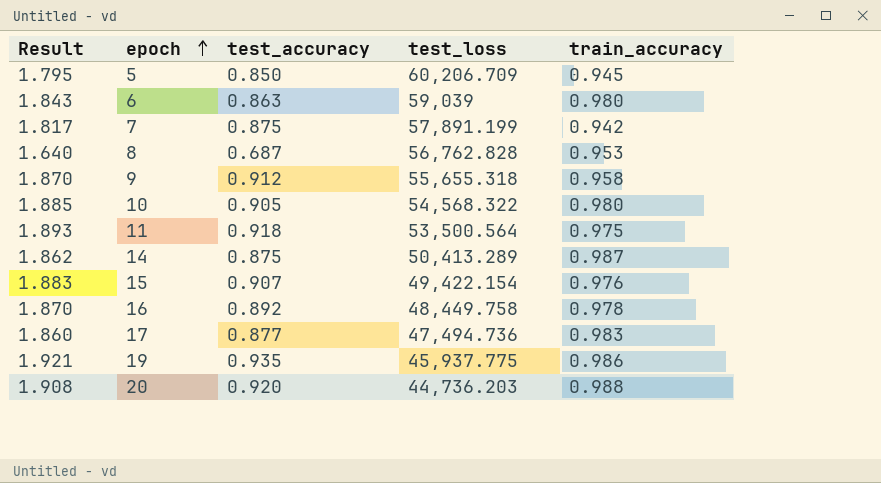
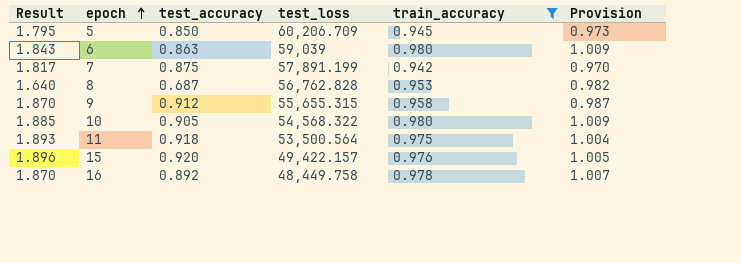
filter: none -> train_accuracy <= 0.980
column Provision | formula: none -> [train_accuracy] * 1.03
9 | test_loss: 55,655.318 -> 55,655.315
15 | Result: 1.883 -> 1.896
15 | test_accuracy: 0.907 -> 0.920
15 | test_loss: 49,422.154 -> 49,422.157

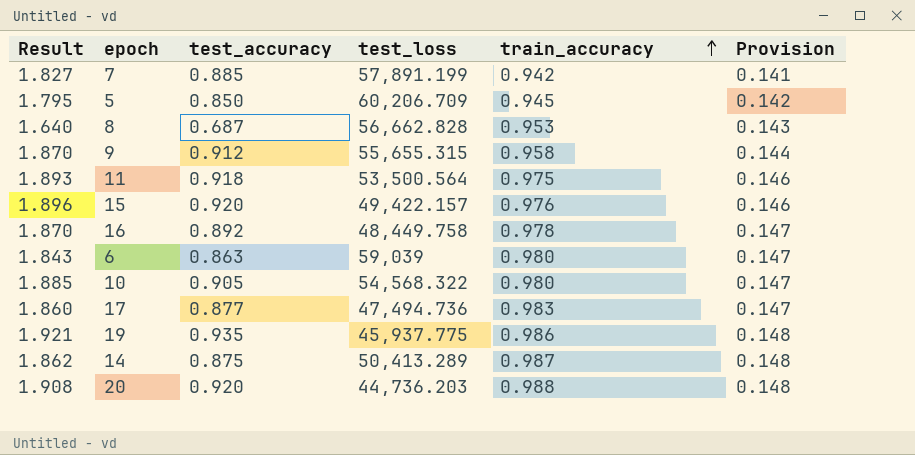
filter: train_accuracy <= 0.980 -> none
row order: epoch ascending -> train_accuracy ascending
column Provision | formula: [train_accuracy] * 1.03 -> [train_accuracy] * 0.15
7 | Result: 1.817 -> 1.827
7 | test_accuracy: 0.875 -> 0.885
8 | test_loss: 56,762.828 -> 56,662.828

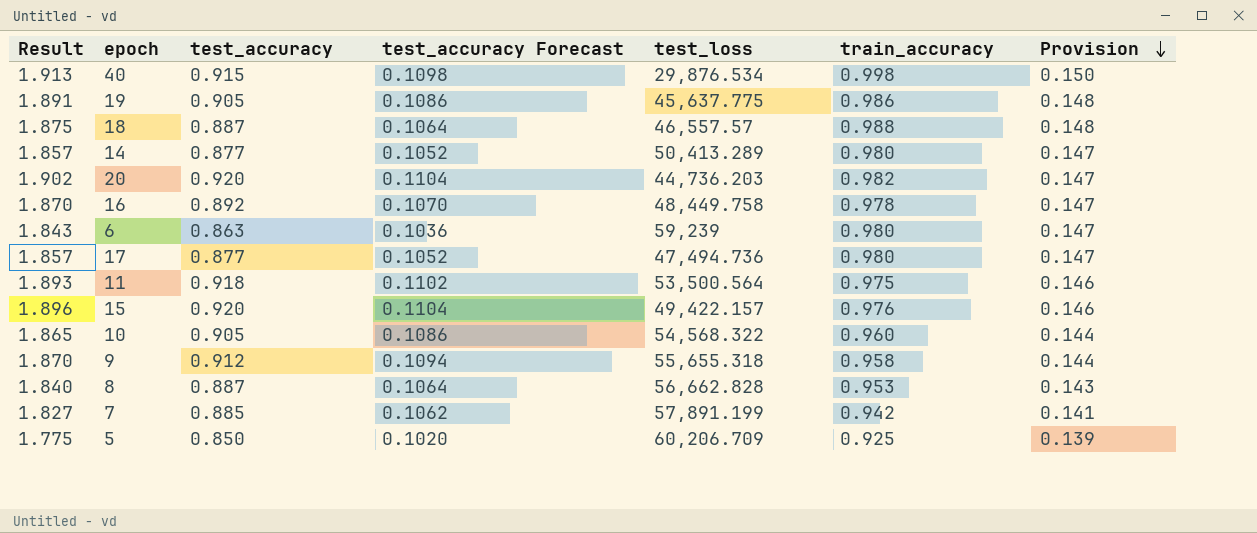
row order: train_accuracy ascending -> Provision descending
column test_accuracy Forecast | formula: none -> [test_accuracy] * 0.12
row 40: none -> 1.913 | 0.915 | 0.1098 | 29,876.534 | 0.998 | 0.150
19 | Result: 1.921 -> 1.891
19 | test_accuracy: 0.935 -> 0.905
19 | test_loss: 45,937.775 -> 45,637.775
row 18: none -> 1.875 | 0.887 | 0.1064 | 46,557.57 | 0.988 | 0.148
14 | Result: 1.862 -> 1.857
14 | test_accuracy: 0.875 -> 0.877
14 | train_accuracy: 0.987 -> 0.980
14 | Provision: 0.148 -> 0.147
20 | Result: 1.908 -> 1.902
20 | train_accuracy: 0.988 -> 0.982
20 | Provision: 0.148 -> 0.147
6 | test_loss: 59,039 -> 59,239
17 | Result: 1.860 -> 1.857
17 | train_accuracy: 0.983 -> 0.980
10 | Result: 1.885 -> 1.865
10 | train_accuracy: 0.980 -> 0.960
10 | Provision: 0.147 -> 0.144
9 | test_loss: 55,655.315 -> 55,655.318
8 | Result: 1.640 -> 1.840
8 | test_accuracy: 0.687 -> 0.887
5 | Result: 1.795 -> 1.775
5 | train_accuracy: 0.945 -> 0.925
5 | Provision: 0.142 -> 0.139

